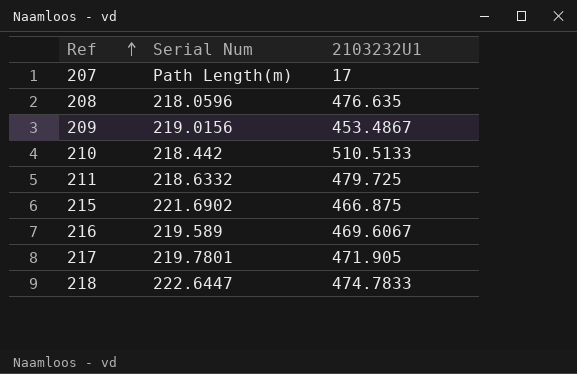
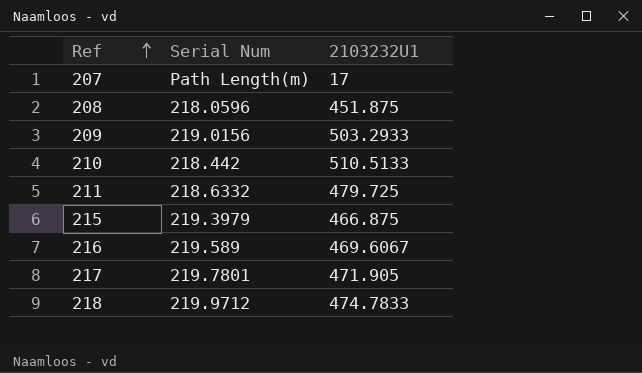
208 | 2103232U1: 476.635 -> 451.875
209 | 2103232U1: 453.4867 -> 503.2933
215 | Serial Num: 221.6902 -> 219.3979
218 | Serial Num: 222.6447 -> 219.9712

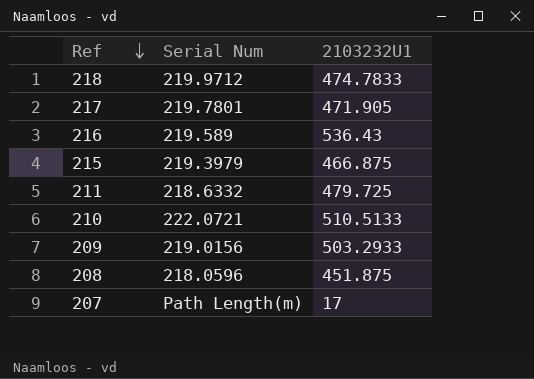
row order: Ref ascending -> Ref descending
216 | 2103232U1: 469.6067 -> 536.43
210 | Serial Num: 218.442 -> 222.0721

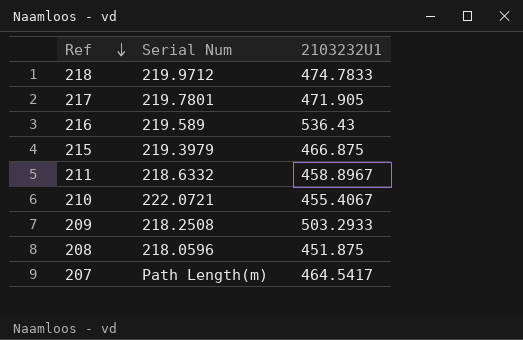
211 | 2103232U1: 479.725 -> 458.8967
210 | 2103232U1: 510.5133 -> 455.4067
209 | Serial Num: 219.0156 -> 218.2508
207 | 2103232U1: 17 -> 464.5417

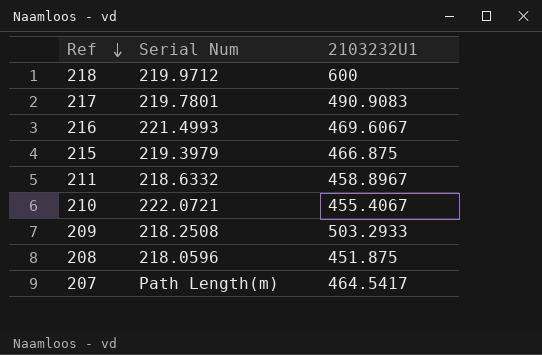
218 | 2103232U1: 474.7833 -> 600
217 | 2103232U1: 471.905 -> 490.9083
216 | Serial Num: 219.589 -> 221.4993
216 | 2103232U1: 536.43 -> 469.6067

